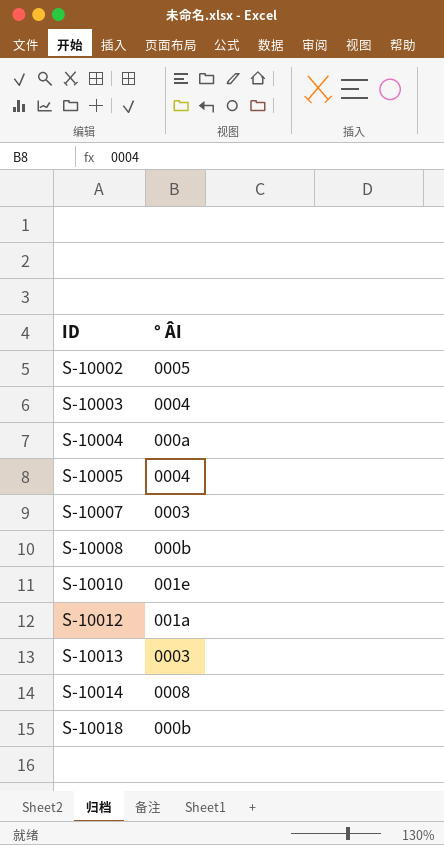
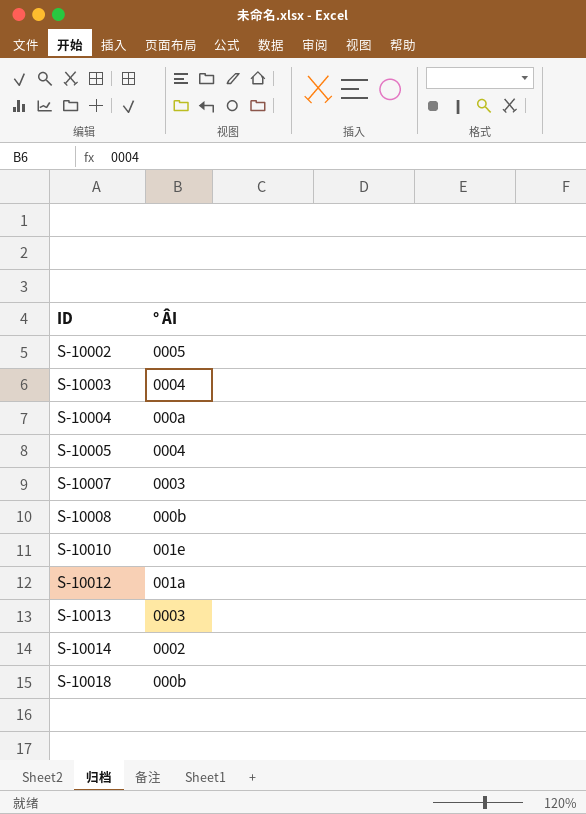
S-10014 | ° ÂI: 0008 -> 0002

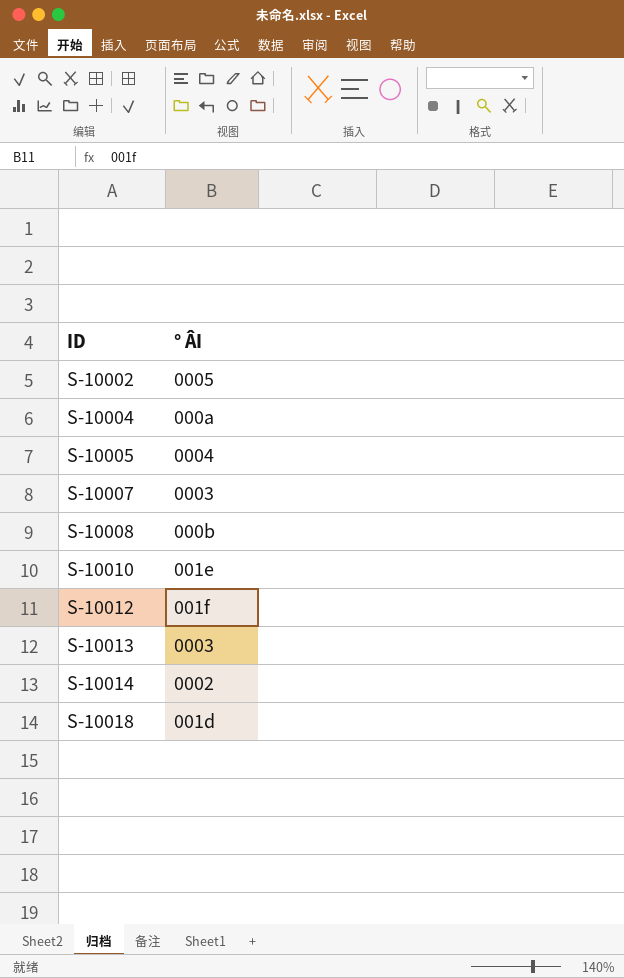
row S-10003: 0004 -> none
S-10012 | ° ÂI: 001a -> 001f
S-10018 | ° ÂI: 000b -> 001d

